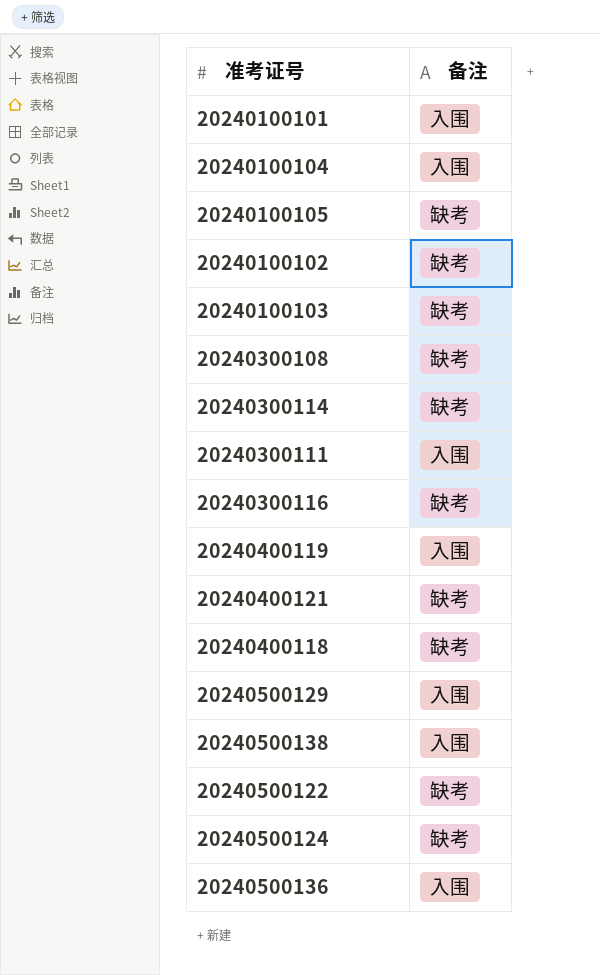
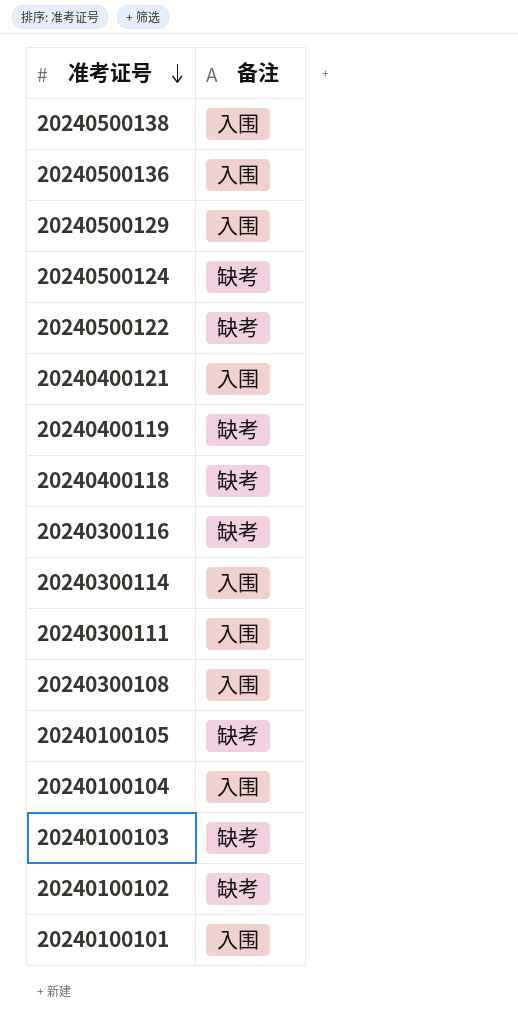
row order: none -> 准考证号 descending
20240400121 | 备注: 缺考 -> 入围
20240400119 | 备注: 入围 -> 缺考
20240300114 | 备注: 缺考 -> 入围
20240300108 | 备注: 缺考 -> 入围

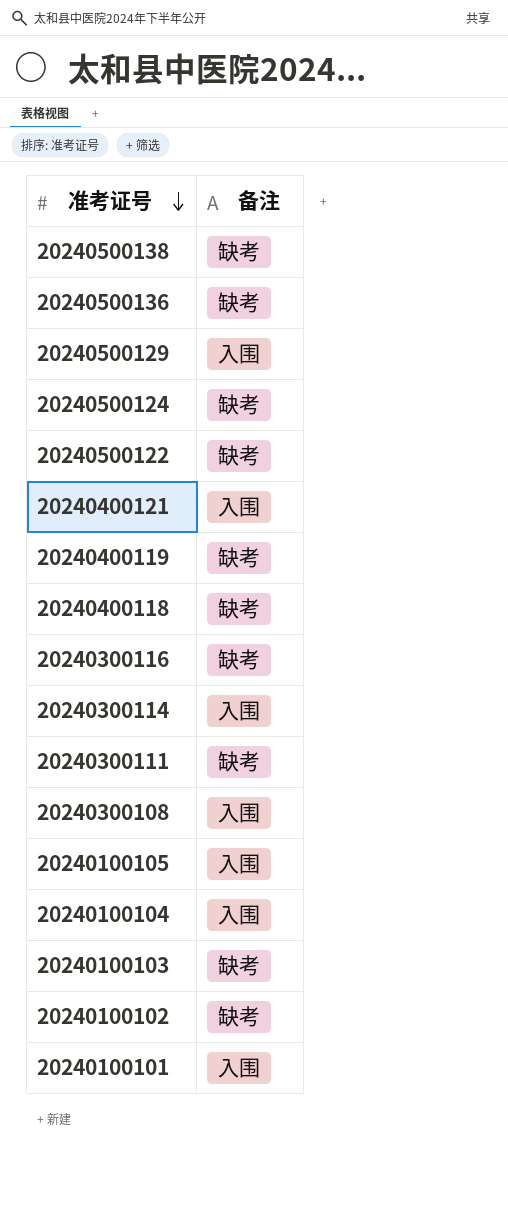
20240500138 | 备注: 入围 -> 缺考
20240500136 | 备注: 入围 -> 缺考
20240300111 | 备注: 入围 -> 缺考
20240100105 | 备注: 缺考 -> 入围

